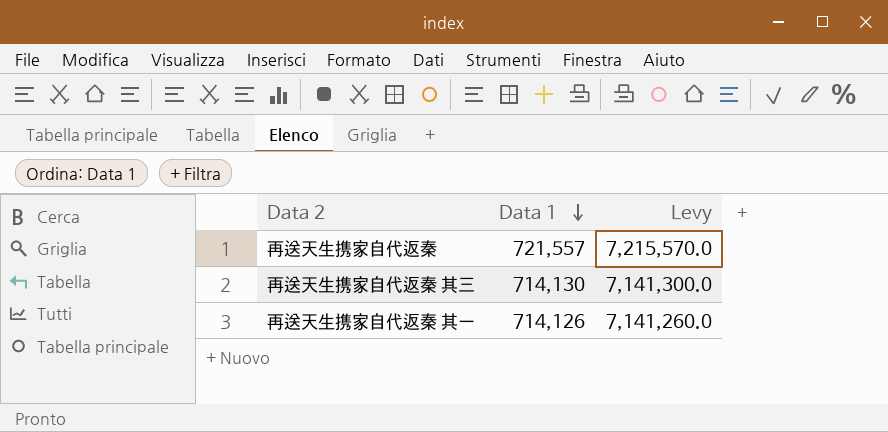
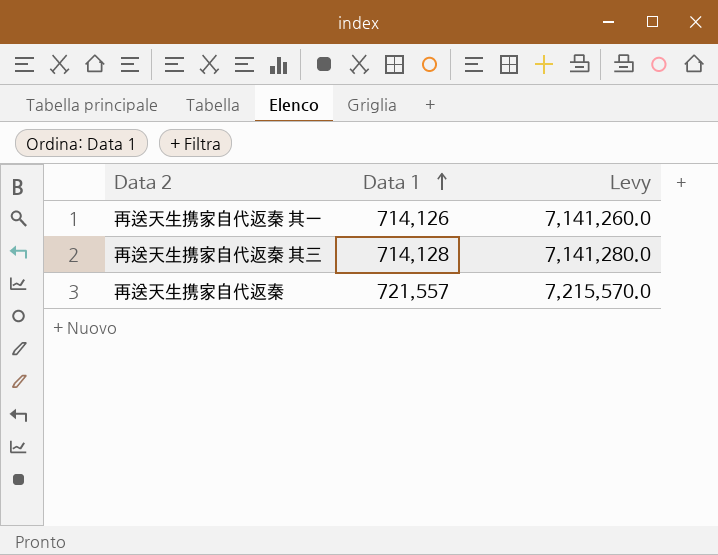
row order: Data 1 descending -> Data 1 ascending
再送天生携家自代返秦 其三 | Data 1: 714,130 -> 714,128
再送天生携家自代返秦 其三 | Levy: 7,141,300.0 -> 7,141,280.0

